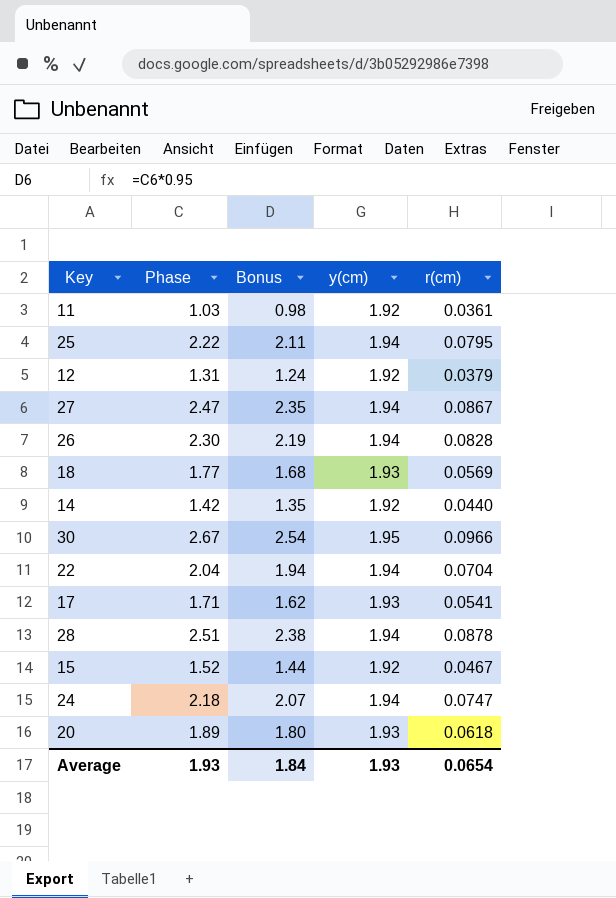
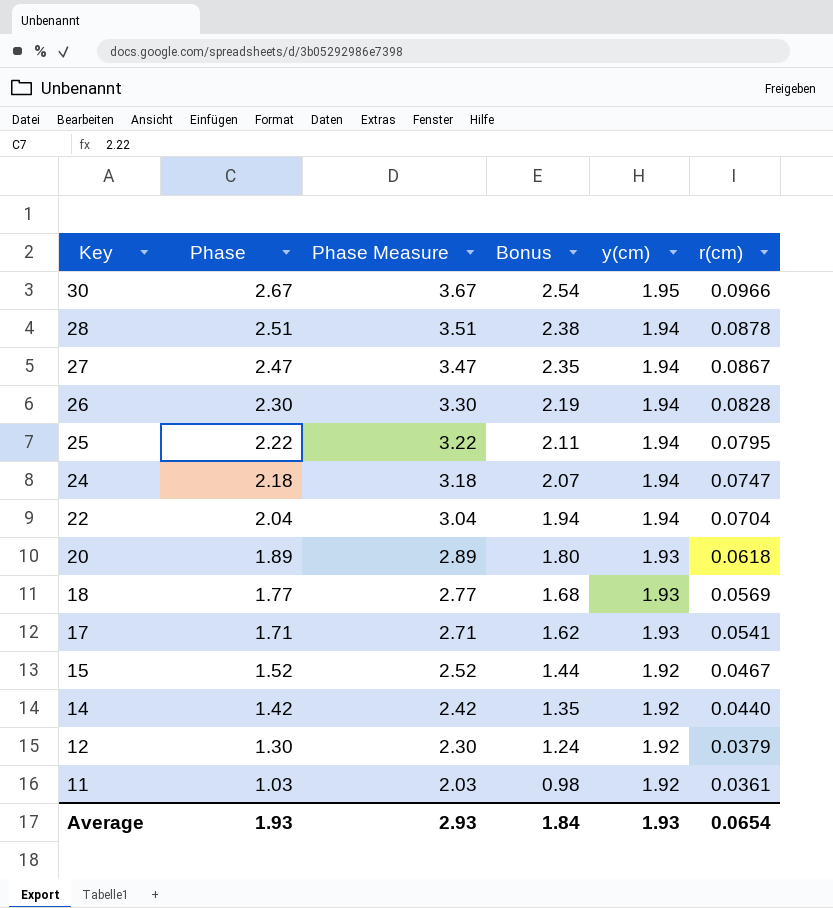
row order: none -> Key descending
column Phase Measure | formula: none -> [Phase] + 1
12 | Phase: 1.31 -> 1.30

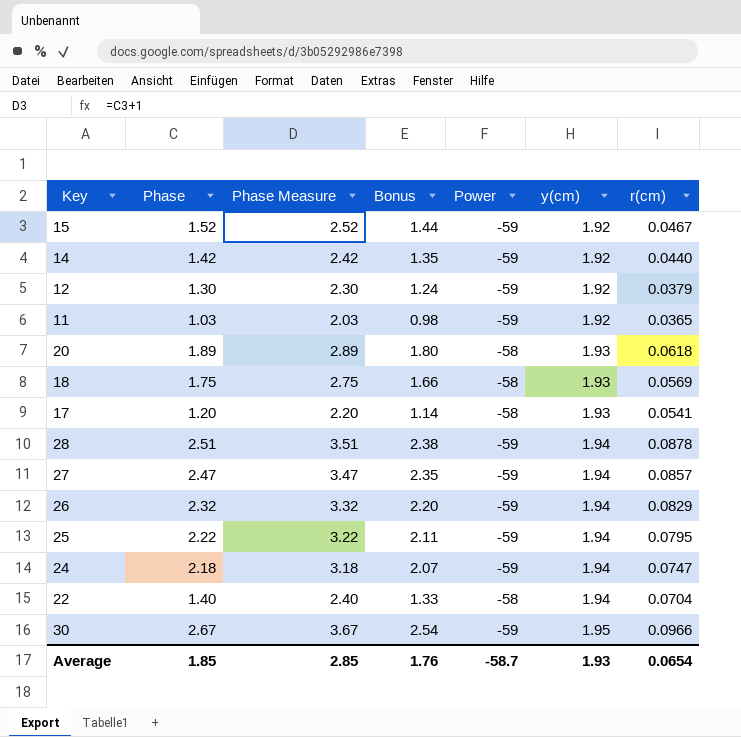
row order: Key descending -> y(cm) ascending
column Power | position: none -> 5
11 | r(cm): 0.0361 -> 0.0365
18 | Phase: 1.77 -> 1.75
18 | Phase Measure: 2.77 -> 2.75
18 | Bonus: 1.68 -> 1.66
17 | Phase: 1.71 -> 1.20
17 | Phase Measure: 2.71 -> 2.20
17 | Bonus: 1.62 -> 1.14
27 | r(cm): 0.0867 -> 0.0857
26 | Phase: 2.30 -> 2.32
26 | Phase Measure: 3.30 -> 3.32
26 | Bonus: 2.19 -> 2.20
26 | r(cm): 0.0828 -> 0.0829
22 | Phase: 2.04 -> 1.40
22 | Phase Measure: 3.04 -> 2.40
22 | Bonus: 1.94 -> 1.33
Average | Phase: 1.93 -> 1.85
Average | Phase Measure: 2.93 -> 2.85
Average | Bonus: 1.84 -> 1.76

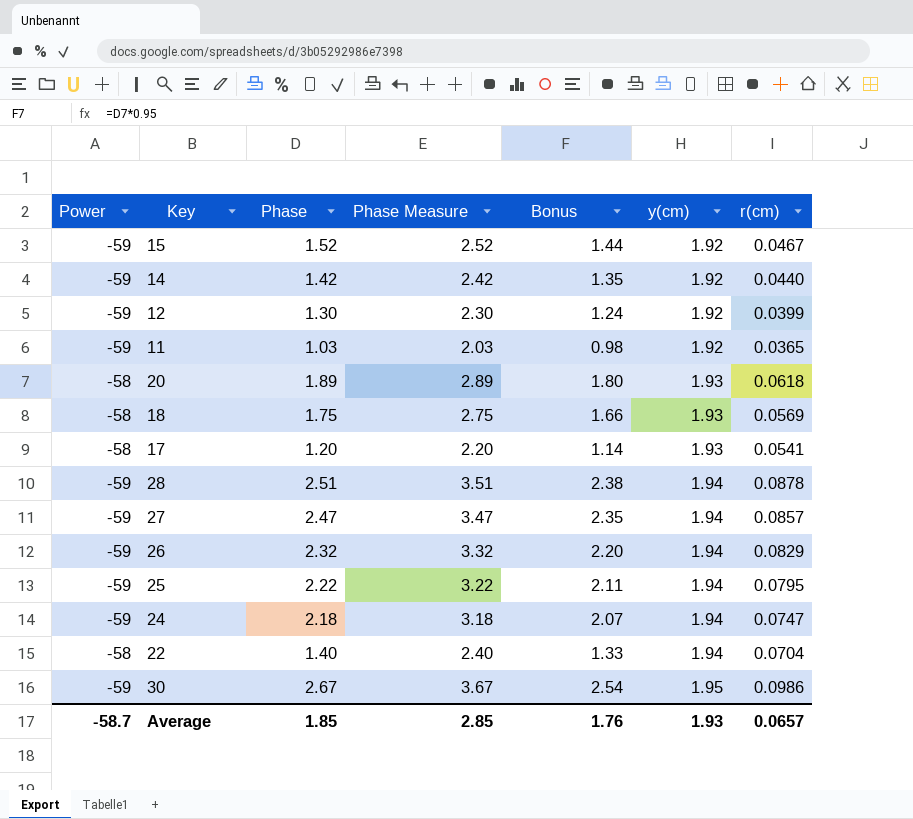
column Power | position: 5 -> 1
12 | r(cm): 0.0379 -> 0.0399
30 | r(cm): 0.0966 -> 0.0986
Average | r(cm): 0.0654 -> 0.0657

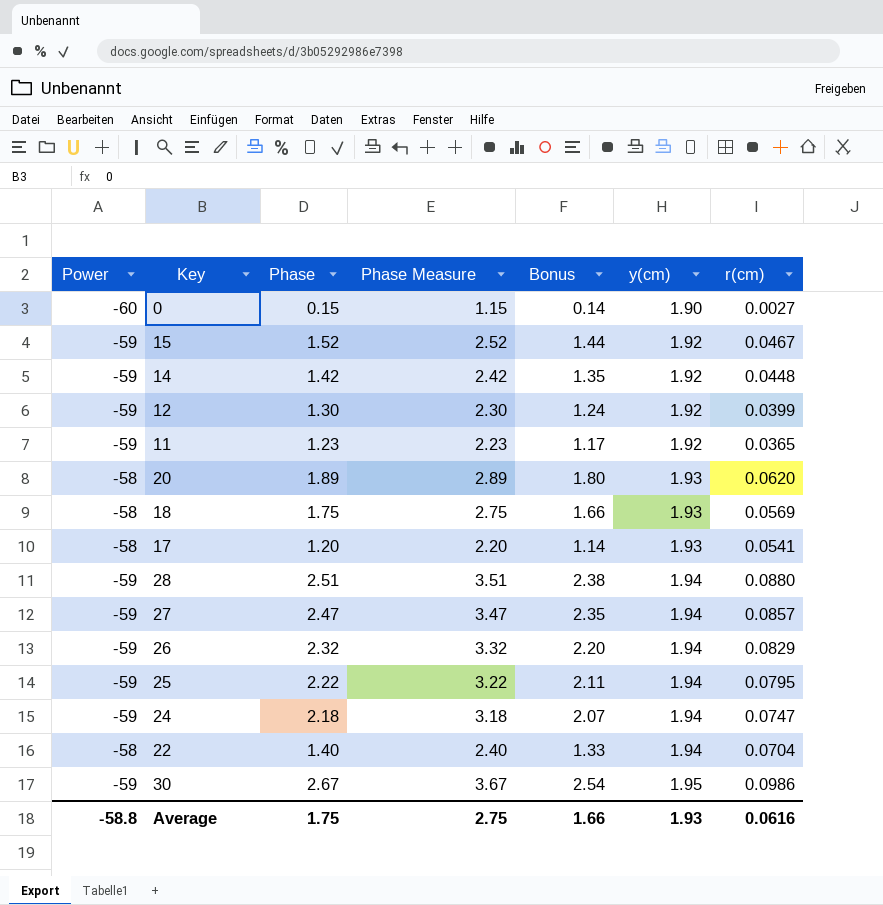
row 0: none -> -60 | 0.15 | 1.15 | 0.14 | 1.90 | 0.0027
14 | r(cm): 0.0440 -> 0.0448
11 | Phase: 1.03 -> 1.23
11 | Phase Measure: 2.03 -> 2.23
11 | Bonus: 0.98 -> 1.17
20 | r(cm): 0.0618 -> 0.0620
28 | r(cm): 0.0878 -> 0.0880
Average | Power: -58.7 -> -58.8
Average | Phase: 1.85 -> 1.75
Average | Phase Measure: 2.85 -> 2.75
Average | Bonus: 1.76 -> 1.66
Average | r(cm): 0.0657 -> 0.0616

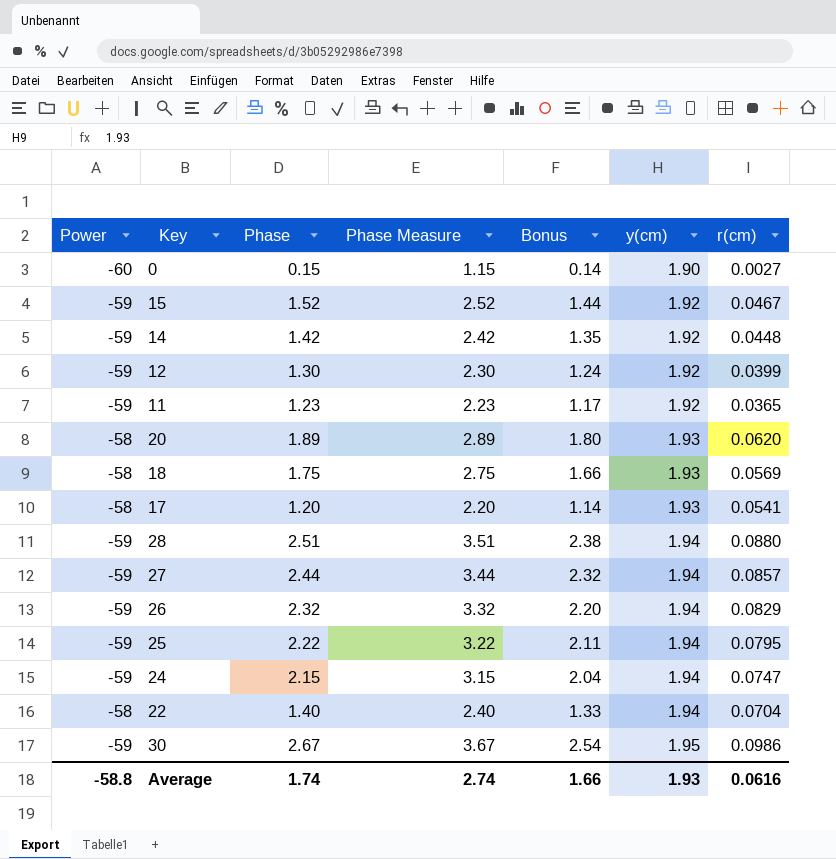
27 | Phase: 2.47 -> 2.44
27 | Phase Measure: 3.47 -> 3.44
27 | Bonus: 2.35 -> 2.32
24 | Phase: 2.18 -> 2.15
24 | Phase Measure: 3.18 -> 3.15
24 | Bonus: 2.07 -> 2.04
Average | Phase: 1.75 -> 1.74
Average | Phase Measure: 2.75 -> 2.74

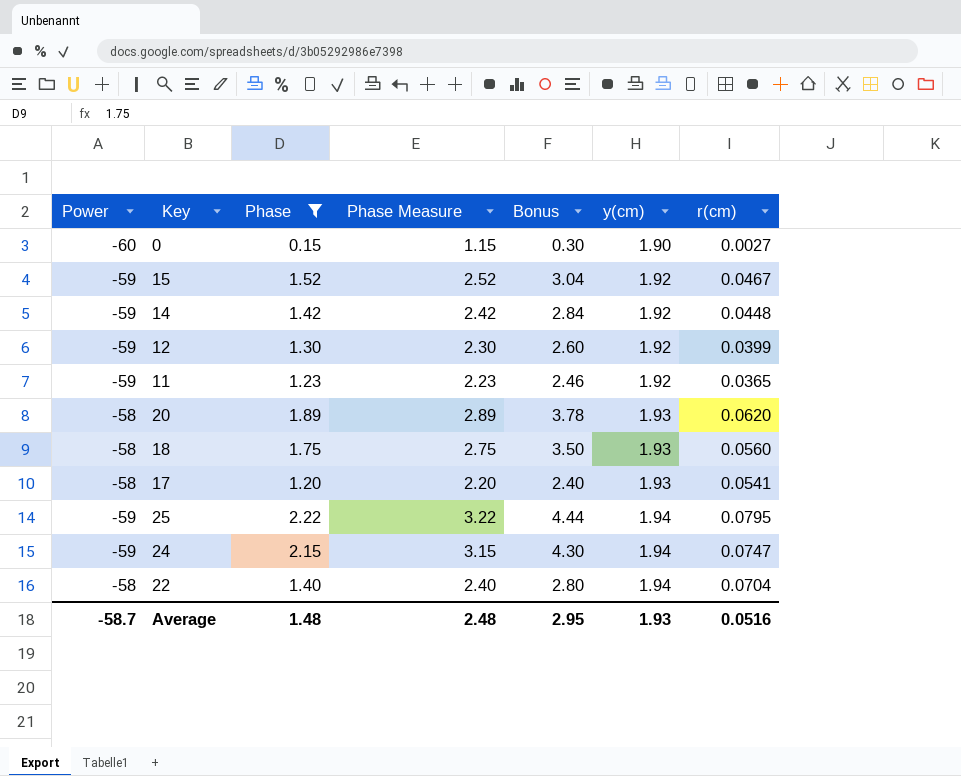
filter: none -> Phase <= 2.22
column Bonus | formula: [Phase] * 0.95 -> [Phase] * 2
18 | r(cm): 0.0569 -> 0.0560
Average | Power: -58.8 -> -58.7
Average | Phase: 1.74 -> 1.48
Average | Phase Measure: 2.74 -> 2.48
Average | Bonus: 1.66 -> 2.95
Average | r(cm): 0.0616 -> 0.0516

